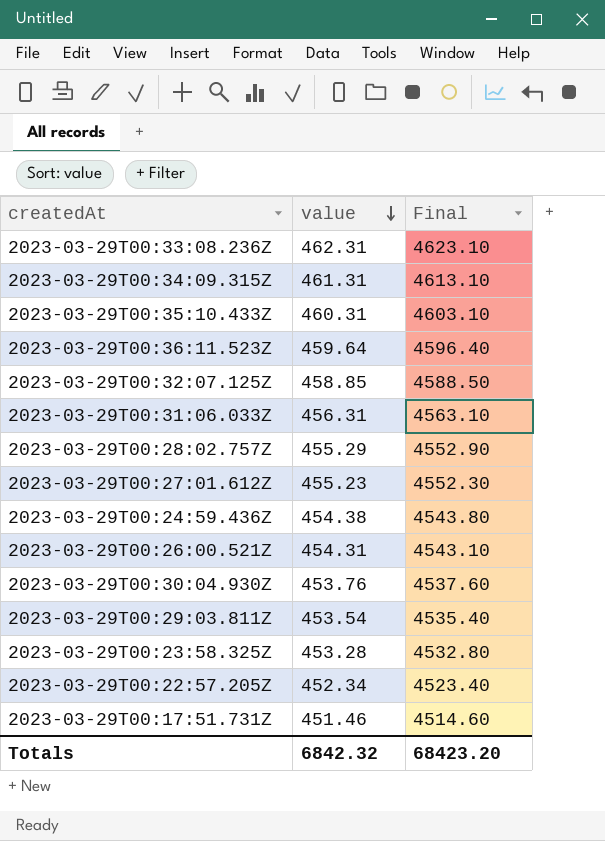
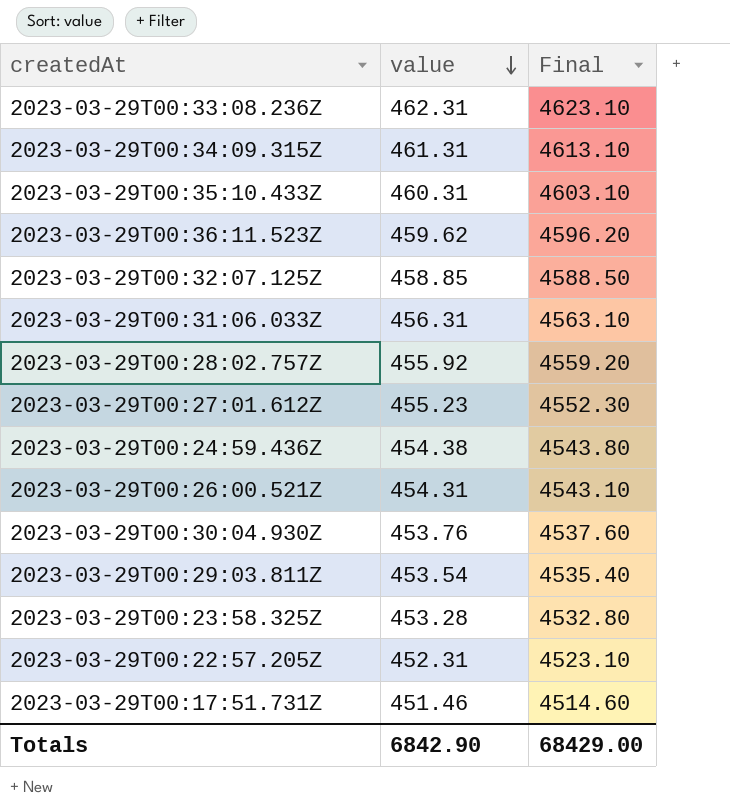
2023-03-29T00:36:11.523Z | value: 459.64 -> 459.62
2023-03-29T00:36:11.523Z | Final: 4596.40 -> 4596.20
2023-03-29T00:28:02.757Z | value: 455.29 -> 455.92
2023-03-29T00:28:02.757Z | Final: 4552.90 -> 4559.20
2023-03-29T00:22:57.205Z | value: 452.34 -> 452.31
2023-03-29T00:22:57.205Z | Final: 4523.40 -> 4523.10
Totals | value: 6842.32 -> 6842.90
Totals | Final: 68423.20 -> 68429.00

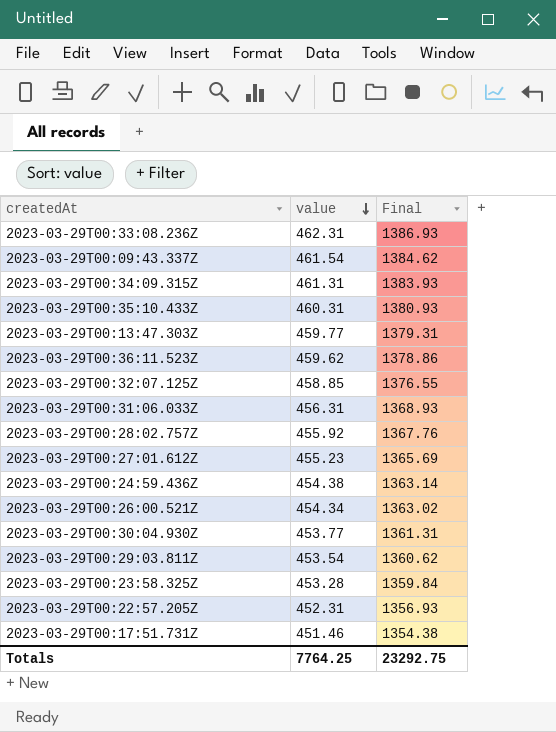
column Final | formula: [value] * 10 -> [value] * 3
row 2023-03-29T00:09:43.337Z: none -> 461.54 | 1384.62
row 2023-03-29T00:13:47.303Z: none -> 459.77 | 1379.31
2023-03-29T00:26:00.521Z | value: 454.31 -> 454.34
2023-03-29T00:30:04.930Z | value: 453.76 -> 453.77
Totals | value: 6842.90 -> 7764.25
Totals | Final: 68429.00 -> 23292.75

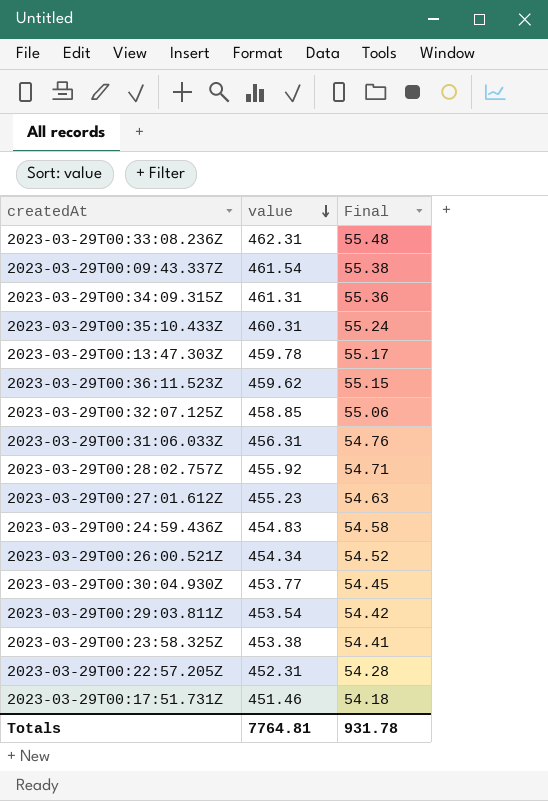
column Final | formula: [value] * 3 -> [value] * 0.12
2023-03-29T00:13:47.303Z | value: 459.77 -> 459.78
2023-03-29T00:24:59.436Z | value: 454.38 -> 454.83
2023-03-29T00:23:58.325Z | value: 453.28 -> 453.38
Totals | value: 7764.25 -> 7764.81
Totals | Final: 23292.75 -> 931.78

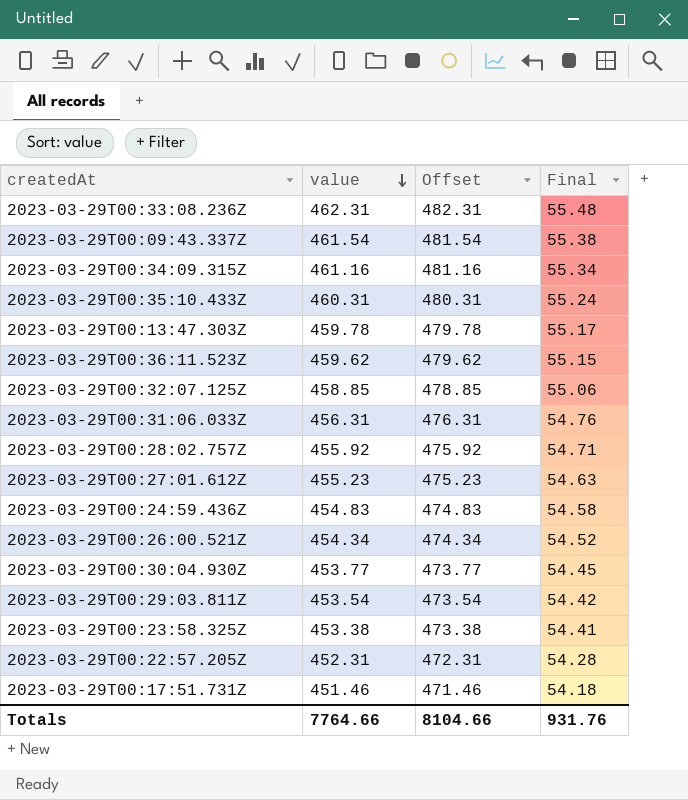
column Offset | formula: none -> [value] + 20
2023-03-29T00:34:09.315Z | value: 461.31 -> 461.16
2023-03-29T00:34:09.315Z | Final: 55.36 -> 55.34
Totals | value: 7764.81 -> 7764.66
Totals | Final: 931.78 -> 931.76

